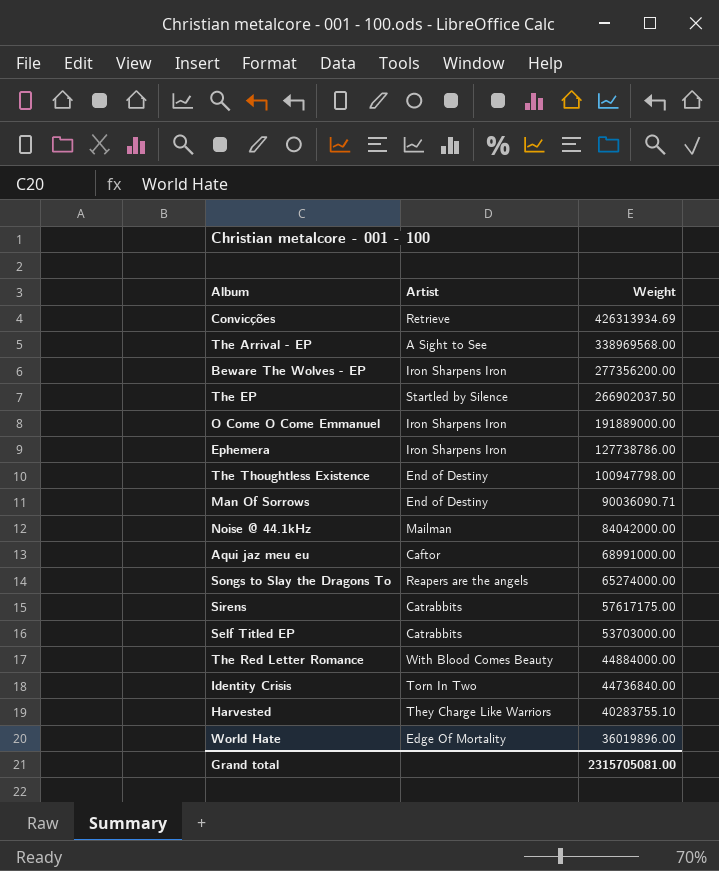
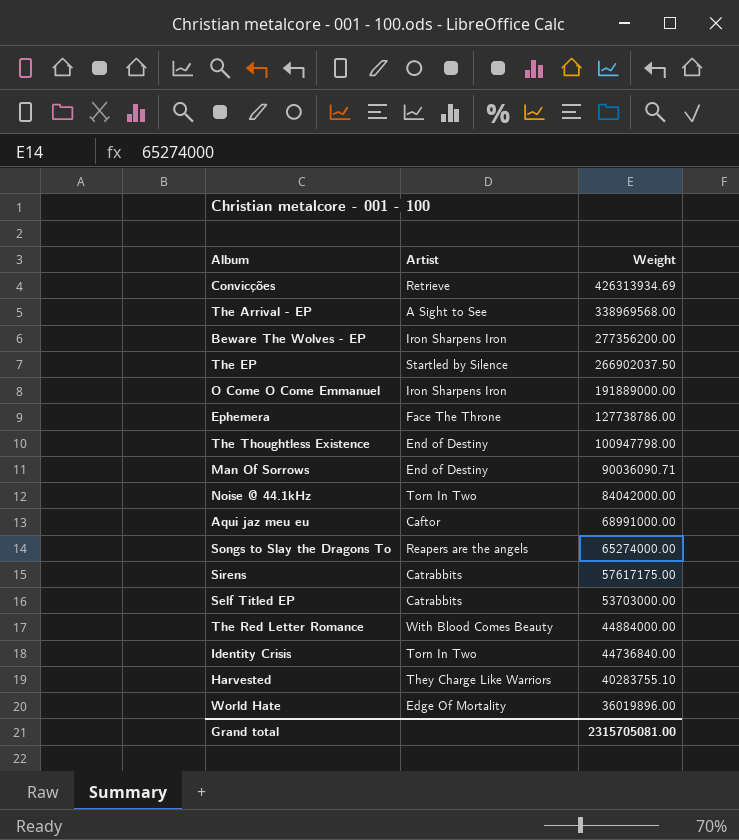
Ephemera | Artist: Iron Sharpens Iron -> Face The Throne
Noise @ 44.1kHz | Artist: Mailman -> Torn In Two

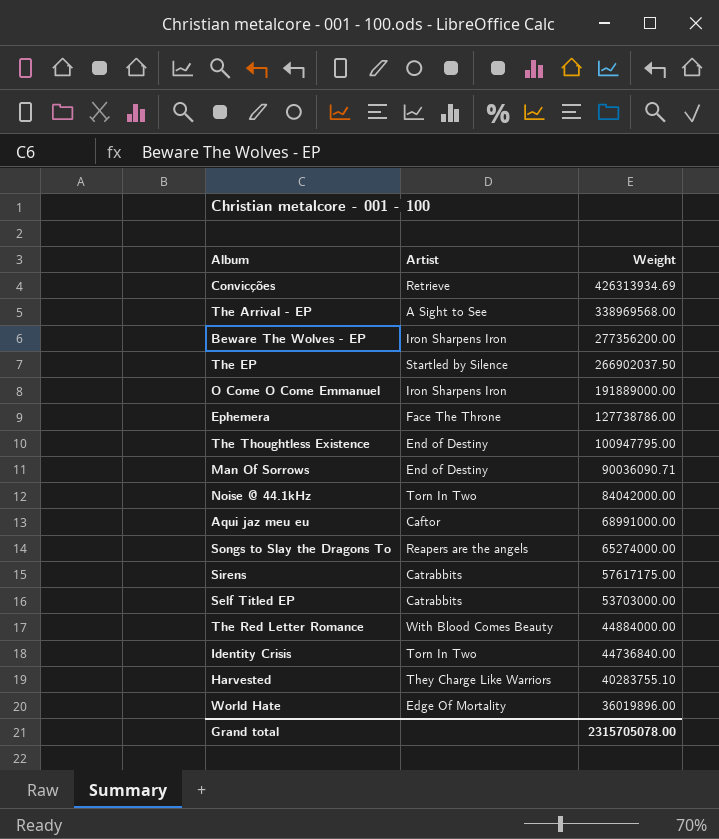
The Thoughtless Existence | Weight: 100947798.00 -> 100947795.00
Grand total | Weight: 2315705081.00 -> 2315705078.00

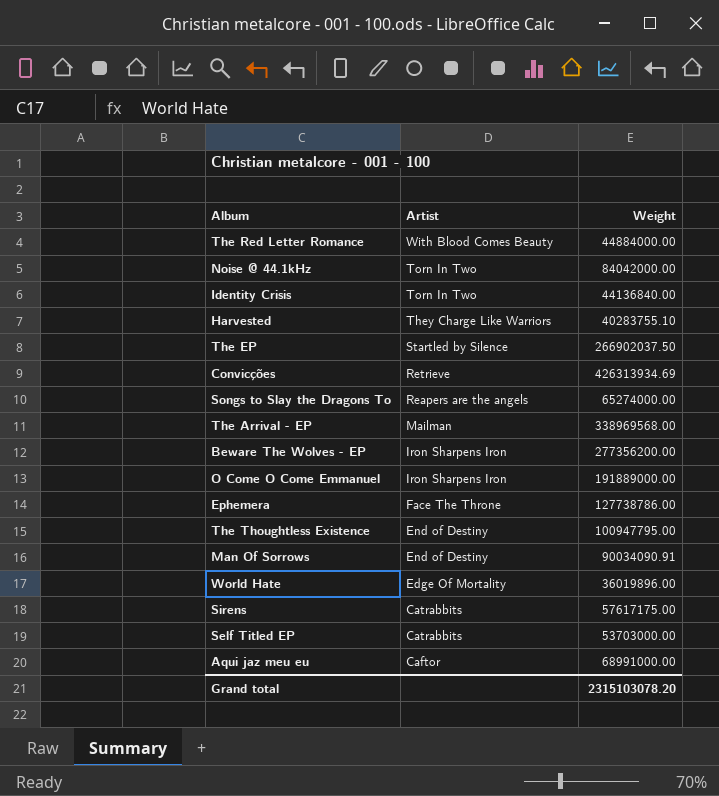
row order: Weight descending -> Artist descending
Identity Crisis | Weight: 44736840.00 -> 44136840.00
The Arrival - EP | Artist: A Sight to See -> Mailman
Man Of Sorrows | Weight: 90036090.71 -> 90034090.91
Grand total | Weight: 2315705078.00 -> 2315103078.20

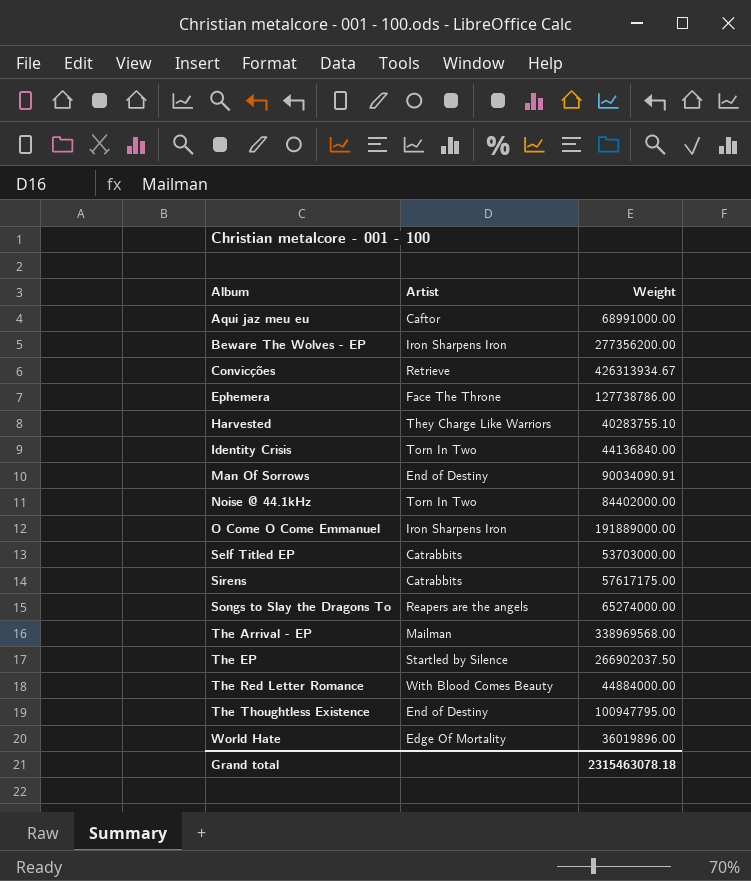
row order: Artist descending -> Album ascending
Convicções | Weight: 426313934.69 -> 426313934.67
Noise @ 44.1kHz | Weight: 84042000.00 -> 84402000.00
Grand total | Weight: 2315103078.20 -> 2315463078.18

